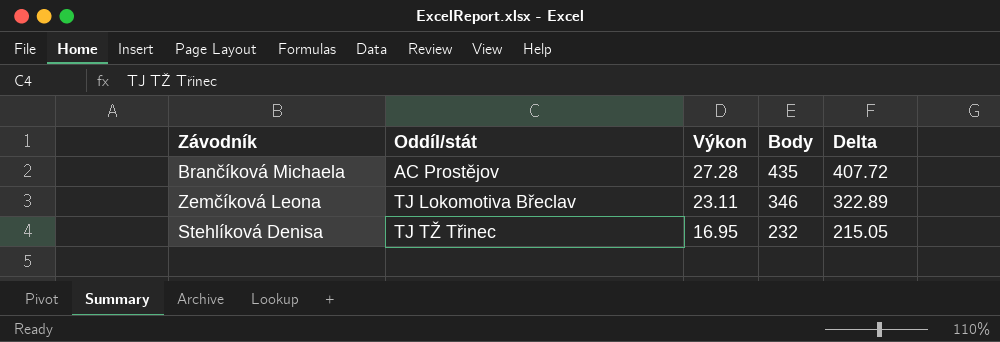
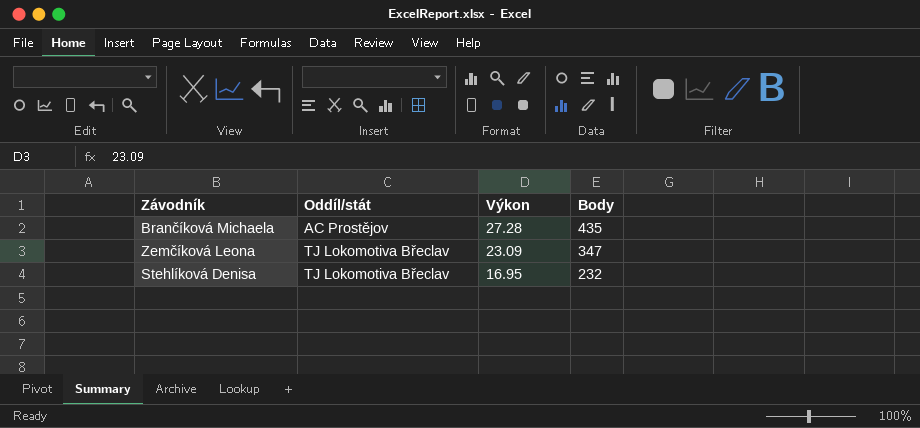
column Delta | formula: [Body] - [Výkon] -> none
Zemčíková Leona | Výkon: 23.11 -> 23.09
Zemčíková Leona | Body: 346 -> 347
Stehlíková Denisa | Oddíl/stát: TJ TŽ Třinec -> TJ Lokomotiva Břeclav

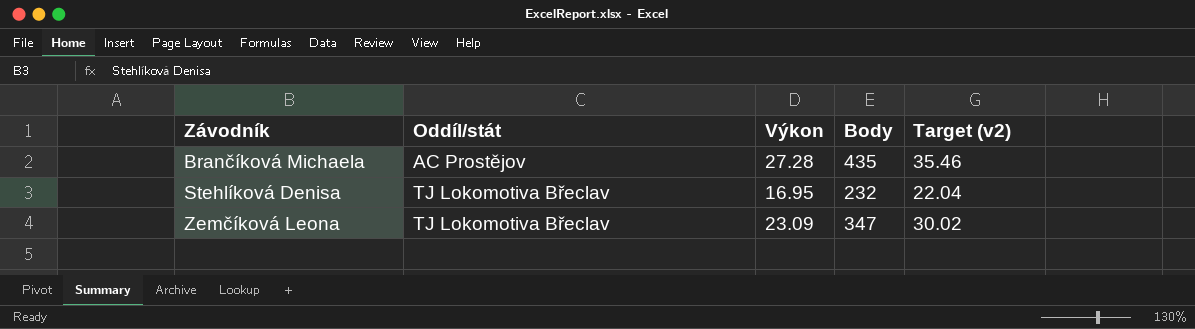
row order: Oddíl/stát ascending -> Závodník ascending
column Target (v2) | formula: none -> [Výkon] * 1.3

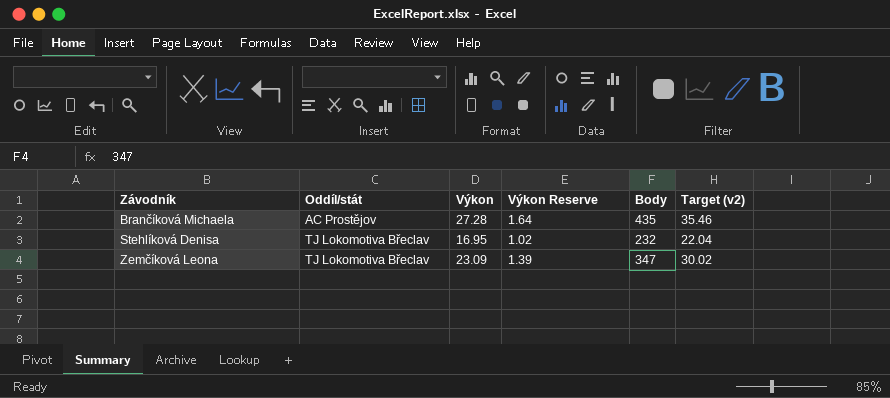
column Výkon Reserve | formula: none -> [Výkon] * 0.06

